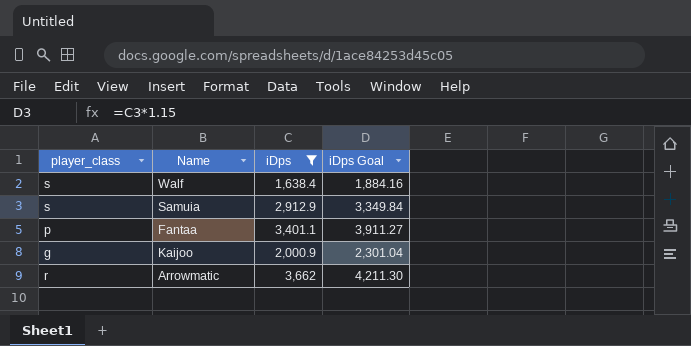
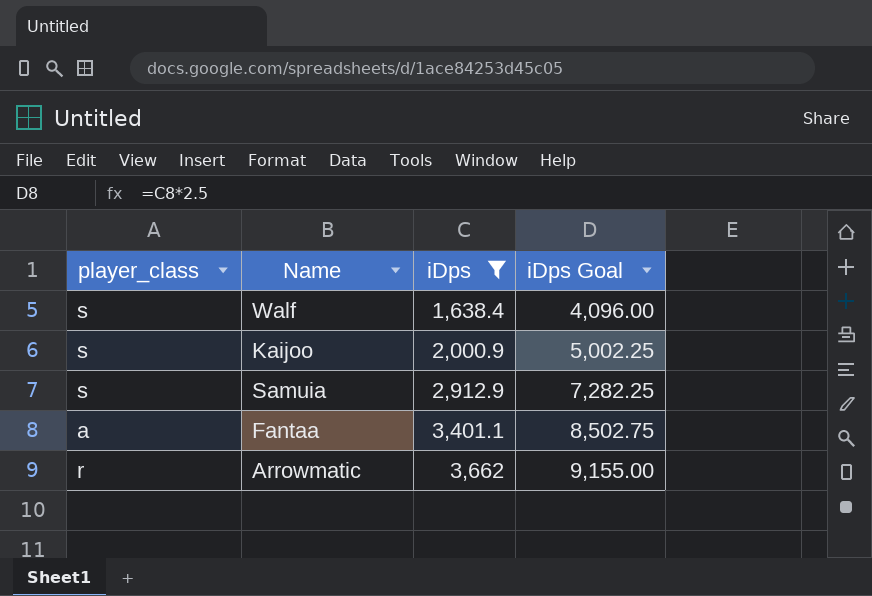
row order: none -> iDps ascending
column iDps Goal | formula: [iDps] * 1.15 -> [iDps] * 2.5
Kaijoo | player_class: g -> s
Fantaa | player_class: p -> a

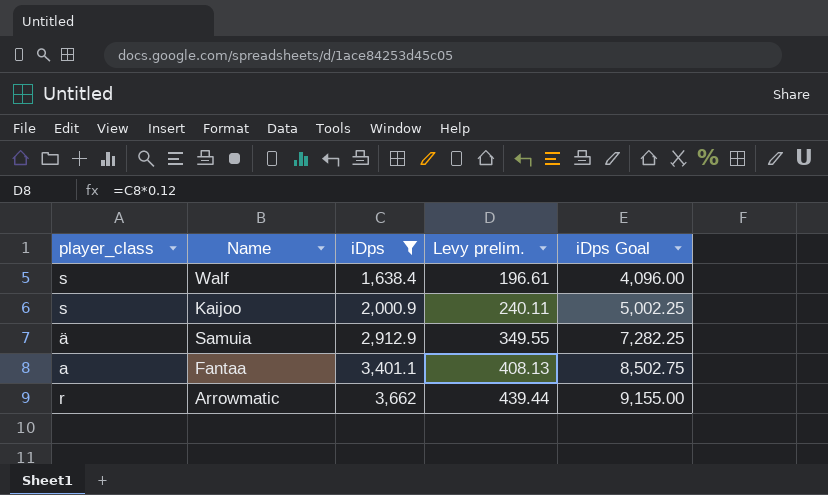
column Levy prelim. | formula: none -> [iDps] * 0.12
Samuia | player_class: s -> ä

